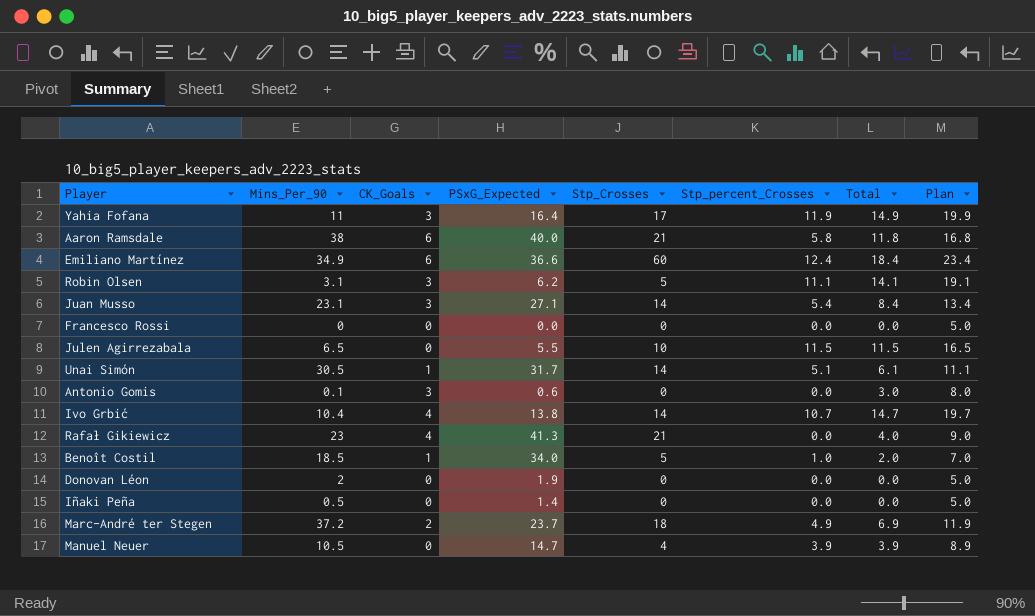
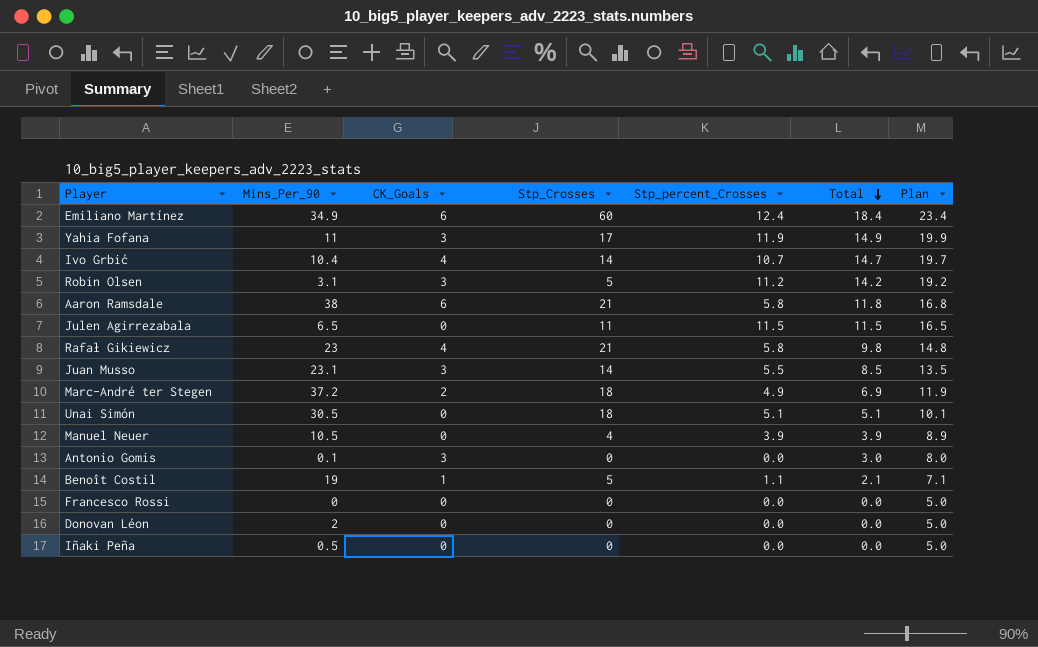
row order: none -> Total descending
column PSxG_Expected | position: 4 -> none
Robin Olsen | Stp_percent_Crosses: 11.1 -> 11.2
Robin Olsen | Total: 14.1 -> 14.2
Robin Olsen | Plan: 19.1 -> 19.2
Julen Agirrezabala | Stp_Crosses: 10 -> 11
Rafał Gikiewicz | Stp_percent_Crosses: 0.0 -> 5.8
Rafał Gikiewicz | Total: 4.0 -> 9.8
Rafał Gikiewicz | Plan: 9.0 -> 14.8
Juan Musso | Stp_percent_Crosses: 5.4 -> 5.5
Juan Musso | Total: 8.4 -> 8.5
Juan Musso | Plan: 13.4 -> 13.5
Unai Simón | CK_Goals: 1 -> 0
Unai Simón | Stp_Crosses: 14 -> 18
Unai Simón | Total: 6.1 -> 5.1
Unai Simón | Plan: 11.1 -> 10.1
Benoît Costil | Mins_Per_90: 18.5 -> 19
Benoît Costil | Stp_percent_Crosses: 1.0 -> 1.1
Benoît Costil | Total: 2.0 -> 2.1
Benoît Costil | Plan: 7.0 -> 7.1

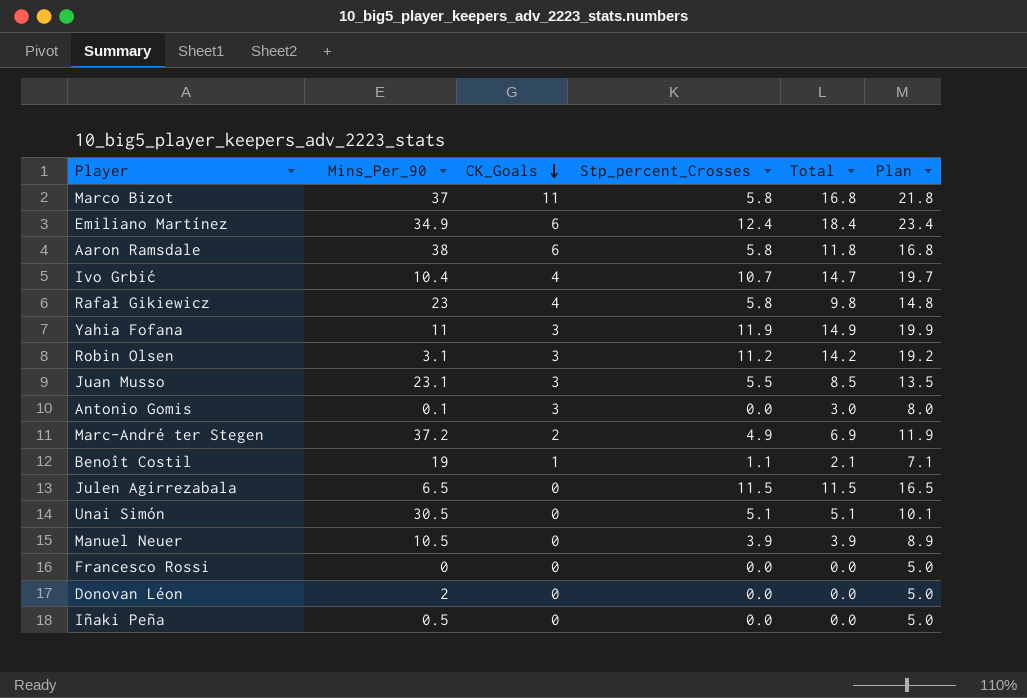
row order: Total descending -> CK_Goals descending
column Stp_Crosses | position: 4 -> none
row Marco Bizot: none -> 37 | 11 | 5.8 | 16.8 | 21.8

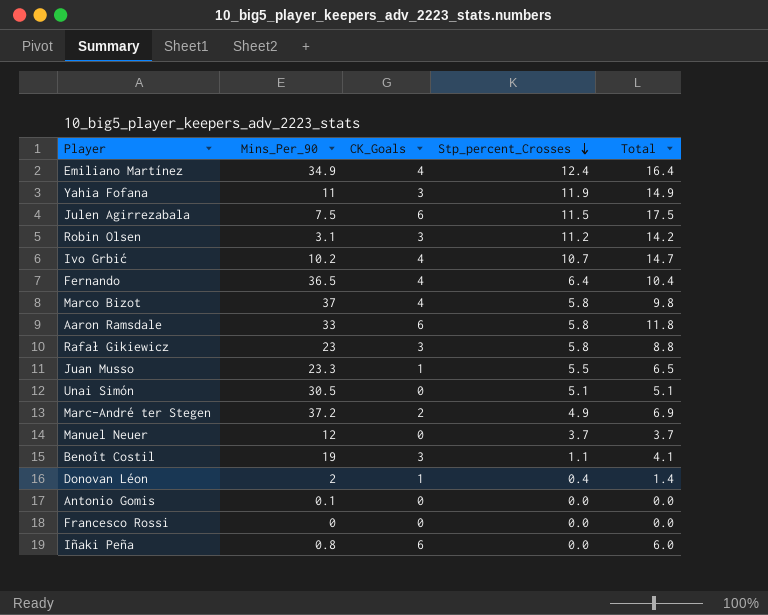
row order: CK_Goals descending -> Stp_percent_Crosses descending
column Plan | formula: [Total] + 5 -> none
Emiliano Martínez | CK_Goals: 6 -> 4
Emiliano Martínez | Total: 18.4 -> 16.4
Julen Agirrezabala | Mins_Per_90: 6.5 -> 7.5
Julen Agirrezabala | CK_Goals: 0 -> 6
Julen Agirrezabala | Total: 11.5 -> 17.5
Ivo Grbić | Mins_Per_90: 10.4 -> 10.2
row Fernando: none -> 36.5 | 4 | 6.4 | 10.4
Marco Bizot | CK_Goals: 11 -> 4
Marco Bizot | Total: 16.8 -> 9.8
Aaron Ramsdale | Mins_Per_90: 38 -> 33
Rafał Gikiewicz | CK_Goals: 4 -> 3
Rafał Gikiewicz | Total: 9.8 -> 8.8
Juan Musso | Mins_Per_90: 23.1 -> 23.3
Juan Musso | CK_Goals: 3 -> 1
Juan Musso | Total: 8.5 -> 6.5
Manuel Neuer | Mins_Per_90: 10.5 -> 12
Manuel Neuer | Stp_percent_Crosses: 3.9 -> 3.7
Manuel Neuer | Total: 3.9 -> 3.7
Benoît Costil | CK_Goals: 1 -> 3
Benoît Costil | Total: 2.1 -> 4.1
Donovan Léon | CK_Goals: 0 -> 1
Donovan Léon | Stp_percent_Crosses: 0.0 -> 0.4
Donovan Léon | Total: 0.0 -> 1.4
Antonio Gomis | CK_Goals: 3 -> 0
Antonio Gomis | Total: 3.0 -> 0.0
Iñaki Peña | Mins_Per_90: 0.5 -> 0.8
Iñaki Peña | CK_Goals: 0 -> 6
Iñaki Peña | Total: 0.0 -> 6.0

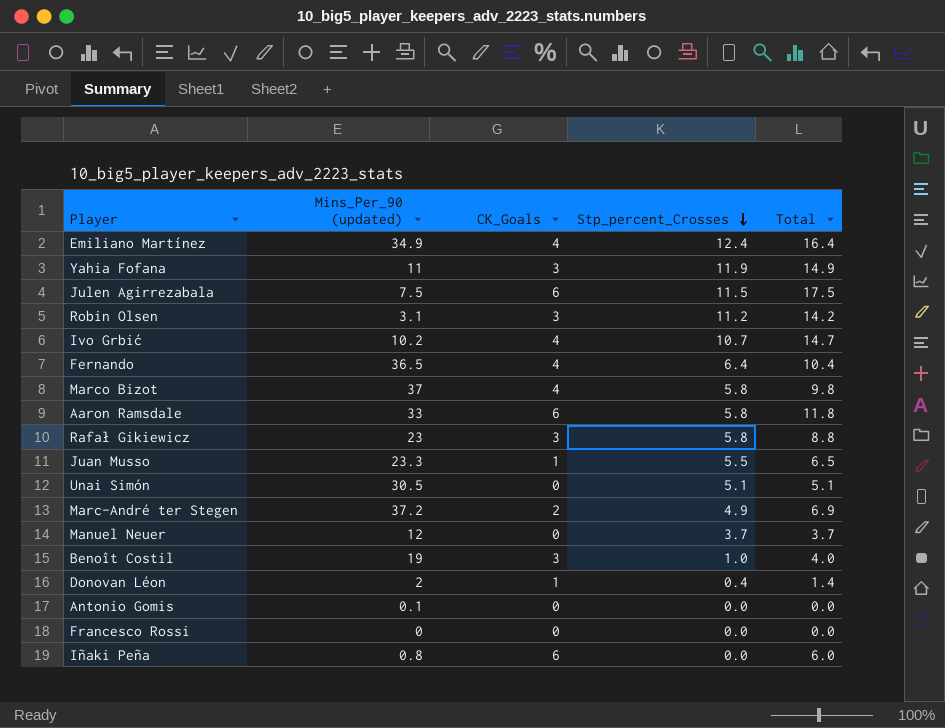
column name: Mins_Per_90 -> Mins_Per_90 (updated)
Benoît Costil | Stp_percent_Crosses: 1.1 -> 1.0
Benoît Costil | Total: 4.1 -> 4.0

